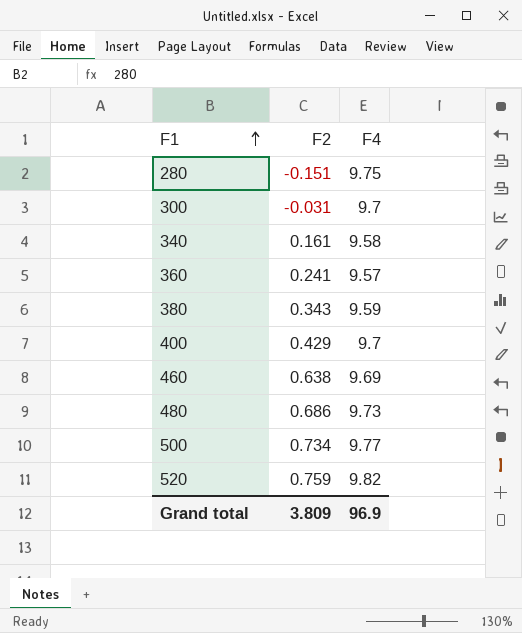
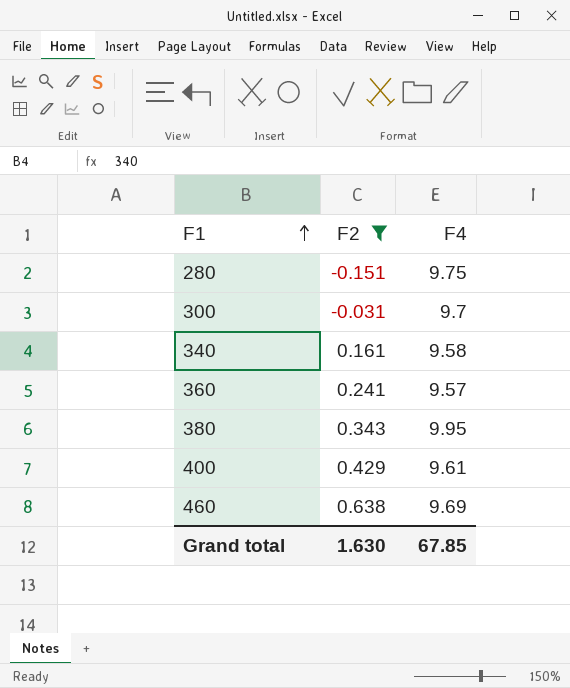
filter: none -> F2 <= 0.638
380 | F4: 9.59 -> 9.95
400 | F4: 9.7 -> 9.61
Grand total | F2: 3.809 -> 1.630
Grand total | F4: 96.9 -> 67.85

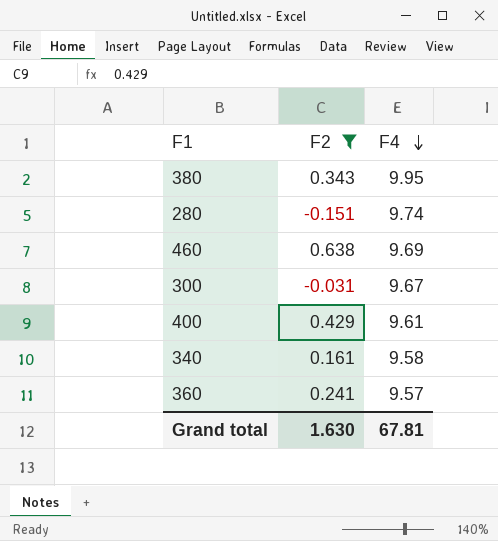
row order: F1 ascending -> F4 descending
280 | F4: 9.75 -> 9.74
300 | F4: 9.7 -> 9.67
Grand total | F4: 67.85 -> 67.81

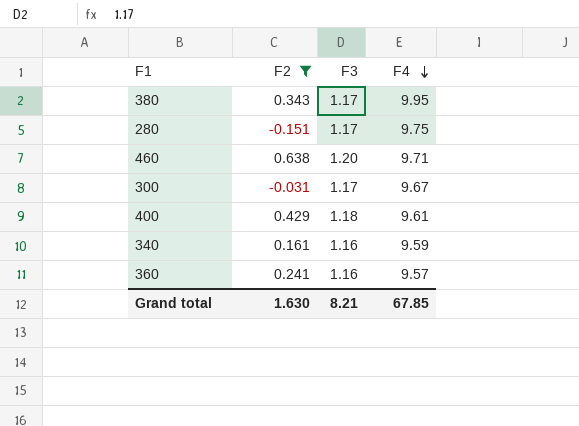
column F3 | position: none -> 3
280 | F4: 9.74 -> 9.75
460 | F4: 9.69 -> 9.71
340 | F4: 9.58 -> 9.59
Grand total | F4: 67.81 -> 67.85

